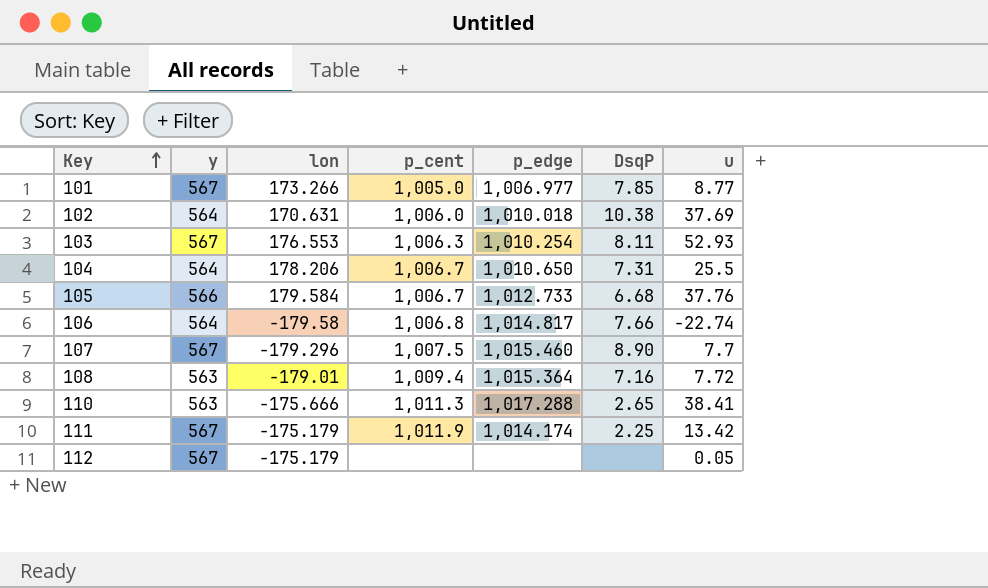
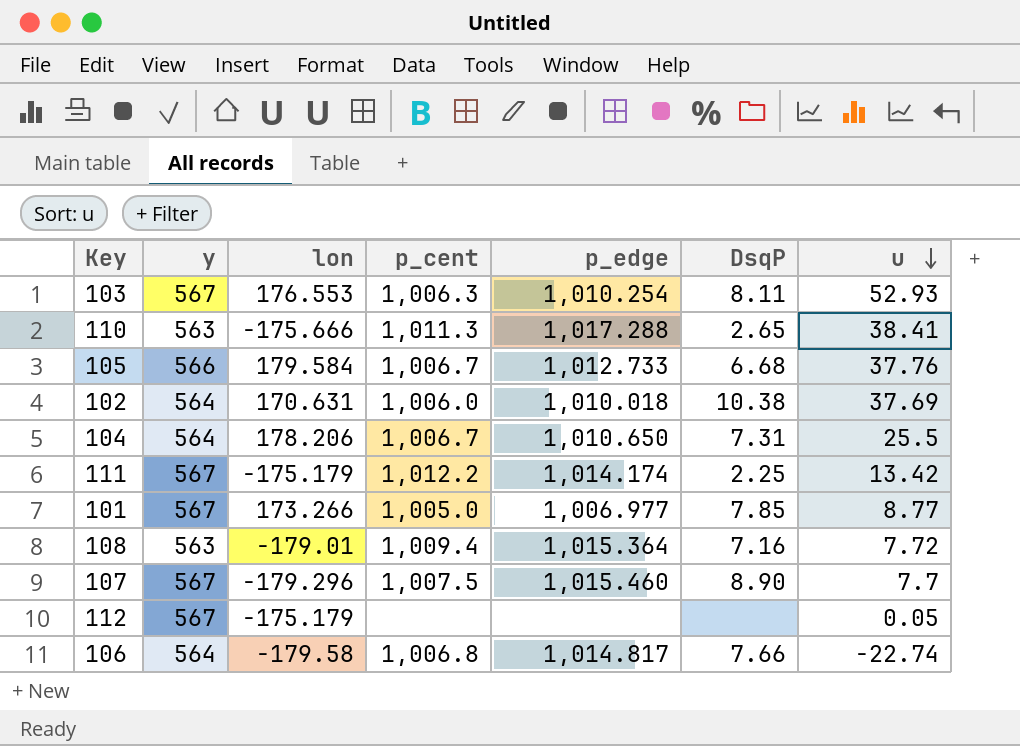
row order: Key ascending -> u descending
111 | p_cent: 1,011.9 -> 1,012.2

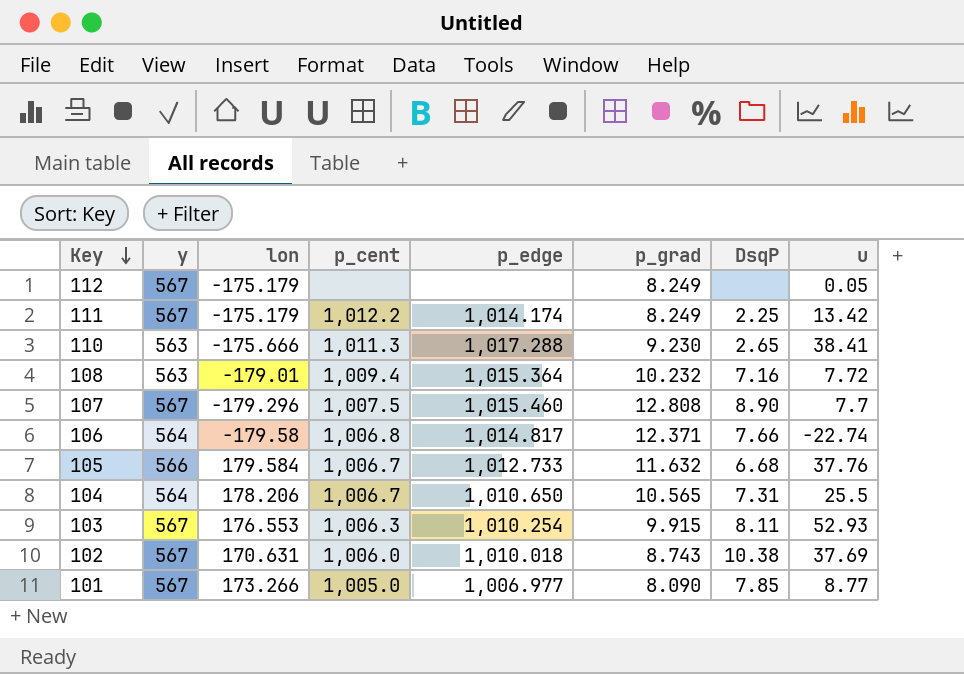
row order: u descending -> Key descending
column p_grad | position: none -> 6
102 | y: 564 -> 567

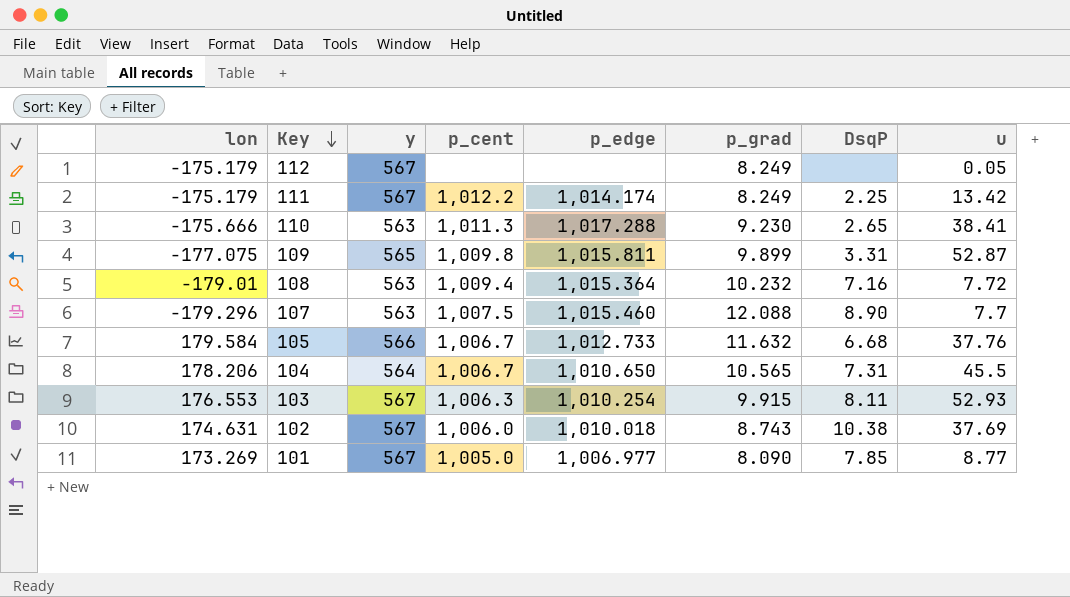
column lon | position: 3 -> 1
row 106: 564 | -179.58 | 1,006.8 | 1,014.817 | 12.371 | 7.66 | -22.74 -> none
row 109: none -> -177.075 | 565 | 1,009.8 | 1,015.811 | 9.899 | 3.31 | 52.87
107 | y: 567 -> 563
107 | p_grad: 12.808 -> 12.088
104 | u: 25.5 -> 45.5
102 | lon: 170.631 -> 174.631
101 | lon: 173.266 -> 173.269

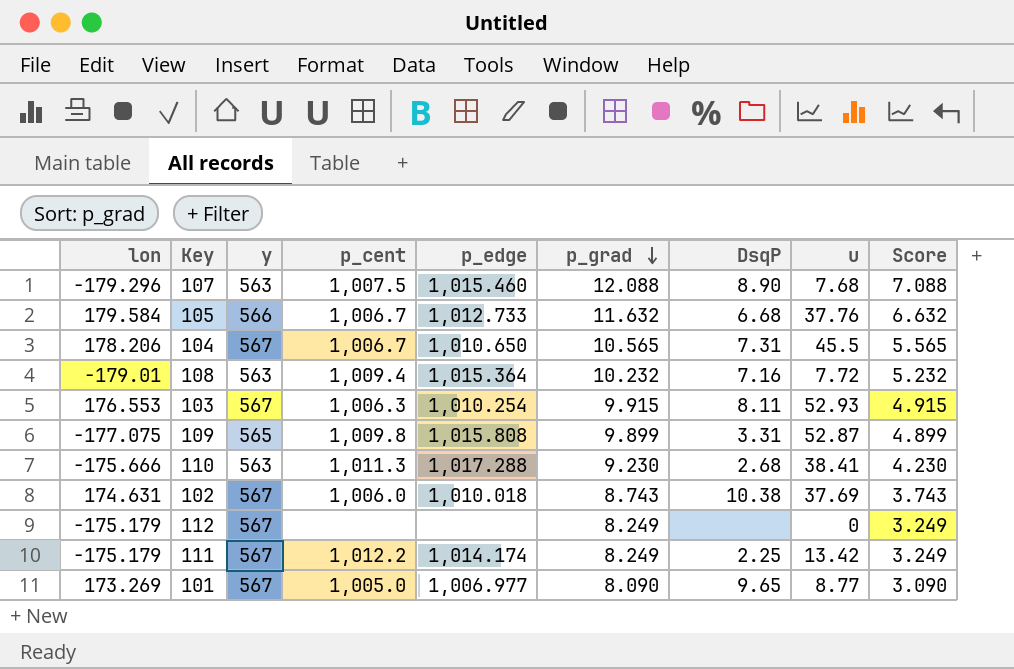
row order: Key descending -> p_grad descending
column Score | formula: none -> [p_grad] - 5
107 | u: 7.7 -> 7.68
104 | y: 564 -> 567
109 | p_edge: 1,015.811 -> 1,015.808
110 | DsqP: 2.65 -> 2.68
112 | u: 0.05 -> 0
101 | DsqP: 7.85 -> 9.65

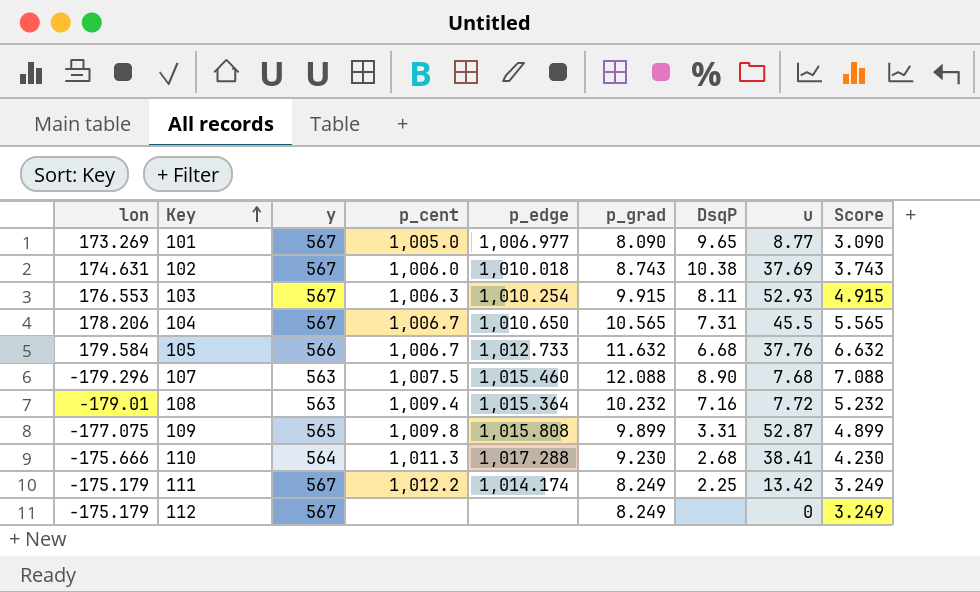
row order: p_grad descending -> Key ascending
110 | y: 563 -> 564

